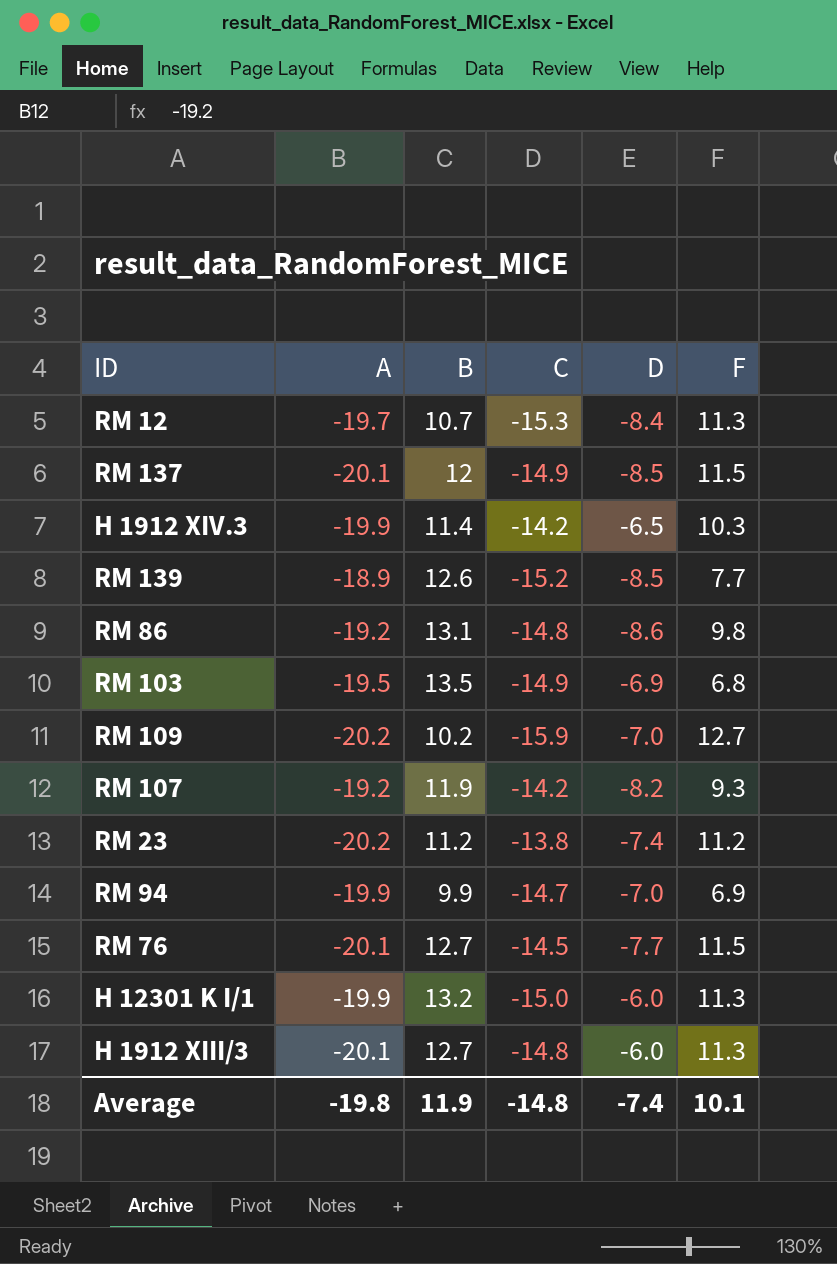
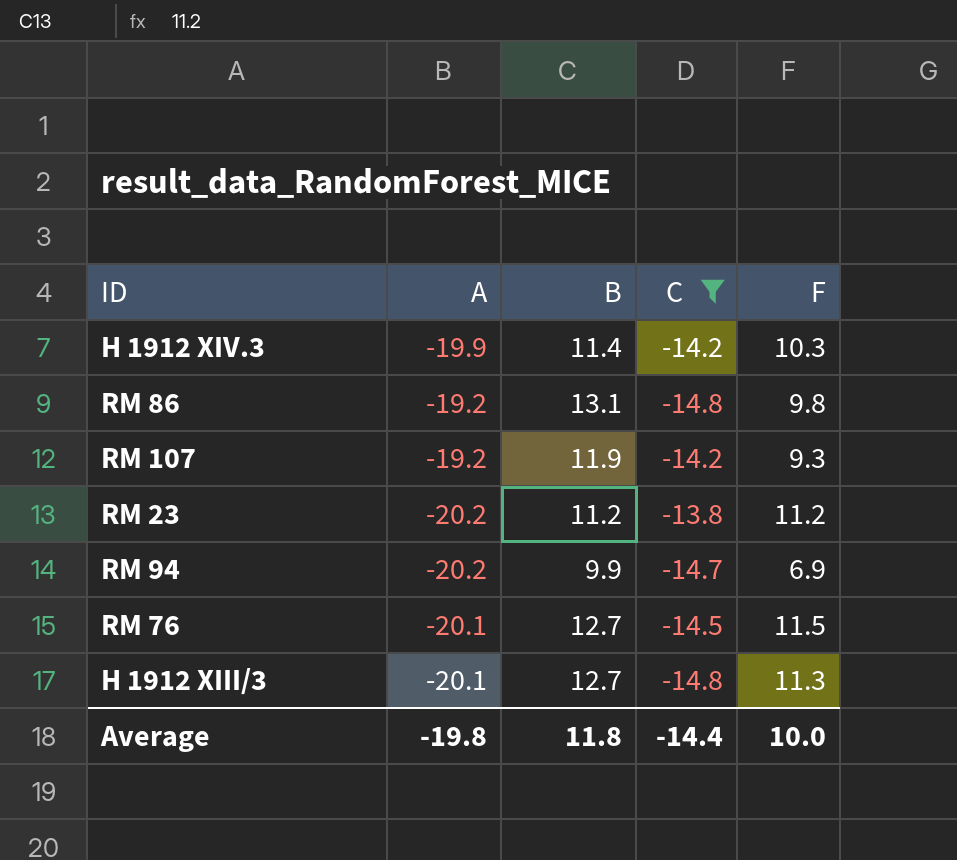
filter: none -> C >= -14.8
column D | position: 5 -> none
RM 94 | A: -19.9 -> -20.2
Average | B: 11.9 -> 11.8
Average | C: -14.8 -> -14.4
Average | F: 10.1 -> 10.0

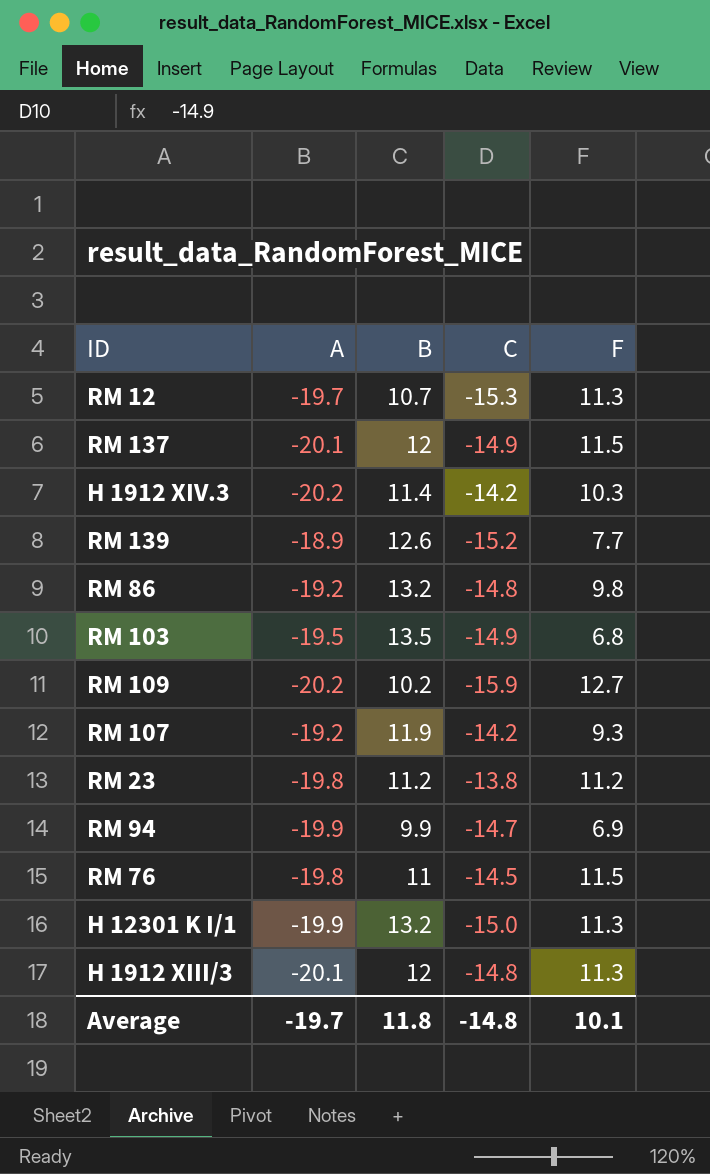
filter: C >= -14.8 -> none
H 1912 XIV.3 | A: -19.9 -> -20.2
RM 86 | B: 13.1 -> 13.2
RM 23 | A: -20.2 -> -19.8
RM 94 | A: -20.2 -> -19.9
RM 76 | A: -20.1 -> -19.8
RM 76 | B: 12.7 -> 11
H 1912 XIII/3 | B: 12.7 -> 12
Average | A: -19.8 -> -19.7
Average | C: -14.4 -> -14.8
Average | F: 10.0 -> 10.1

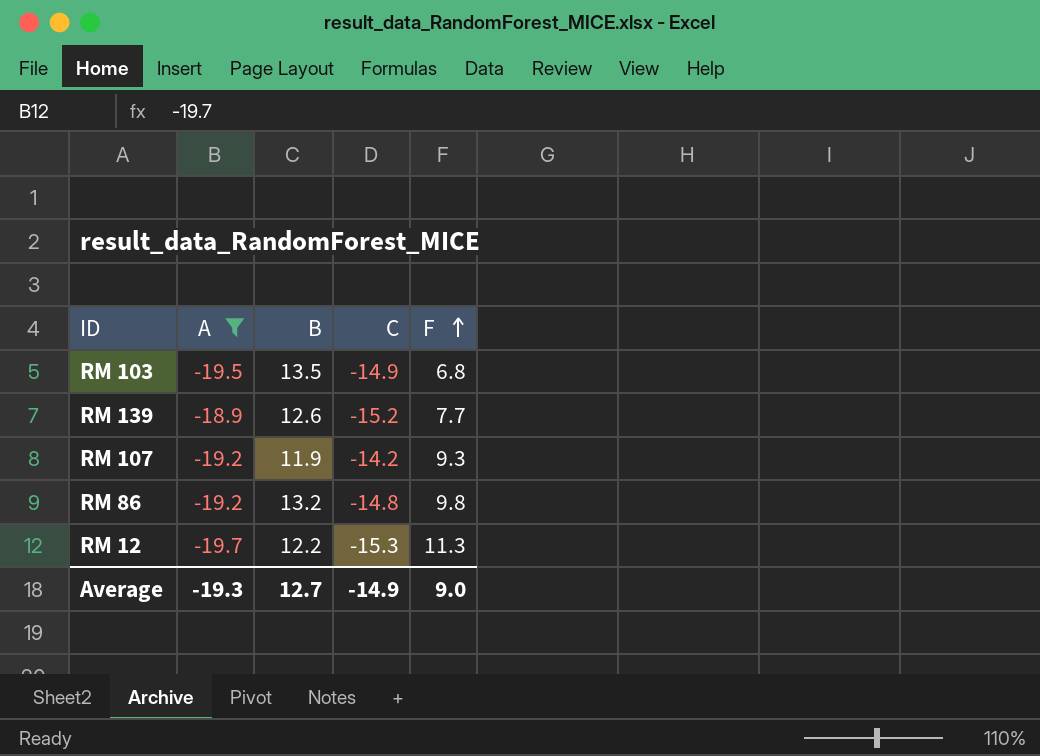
filter: none -> A >= -19.7
row order: none -> F ascending
RM 12 | B: 10.7 -> 12.2
Average | A: -19.7 -> -19.3
Average | B: 11.8 -> 12.7
Average | C: -14.8 -> -14.9
Average | F: 10.1 -> 9.0

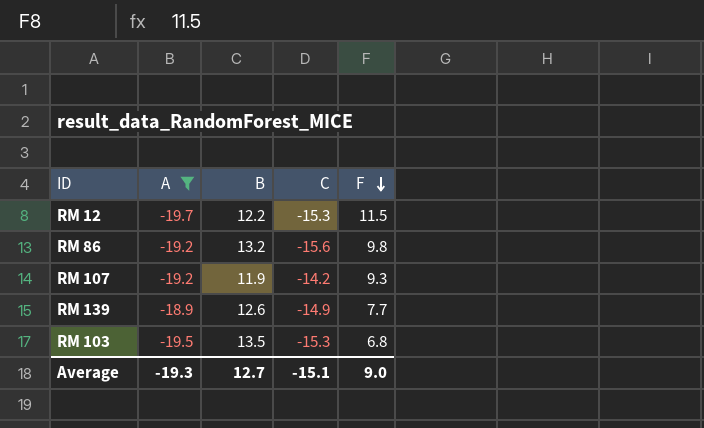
row order: F ascending -> F descending
RM 12 | F: 11.3 -> 11.5
RM 86 | C: -14.8 -> -15.6
RM 139 | C: -15.2 -> -14.9
RM 103 | C: -14.9 -> -15.3
Average | C: -14.9 -> -15.1

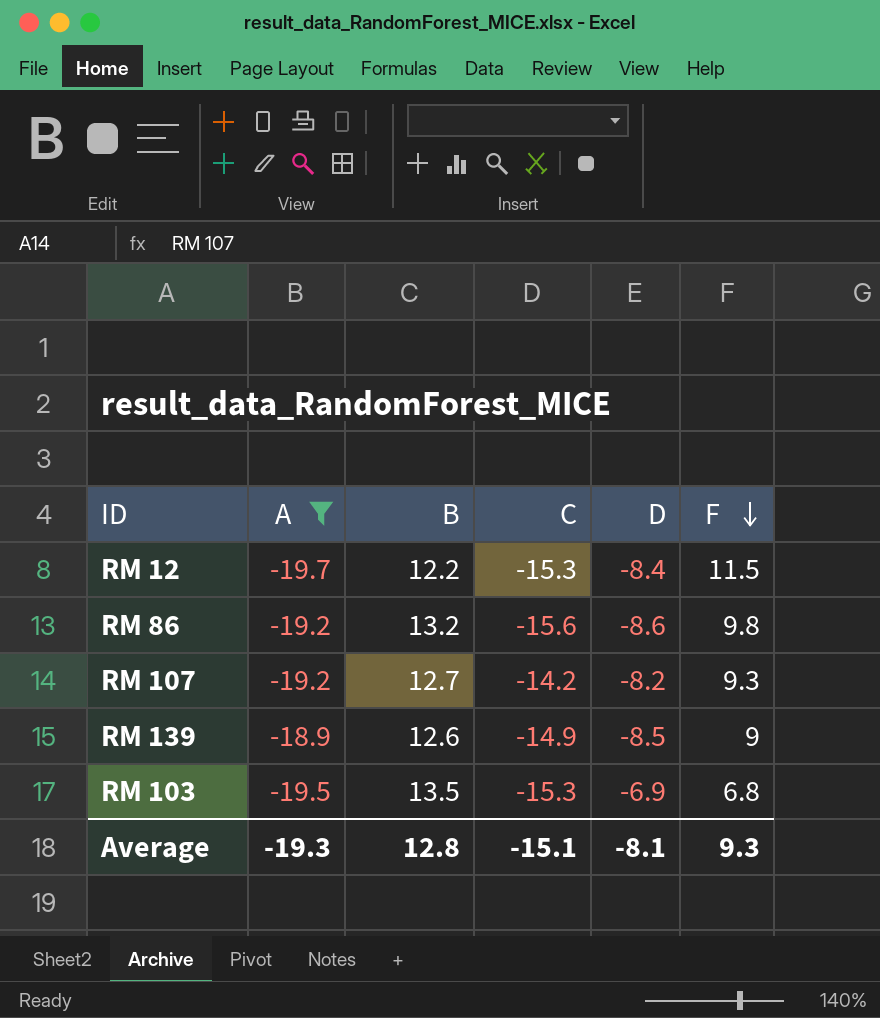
column D | position: none -> 5
RM 107 | B: 11.9 -> 12.7
RM 139 | F: 7.7 -> 9
Average | B: 12.7 -> 12.8
Average | F: 9.0 -> 9.3

